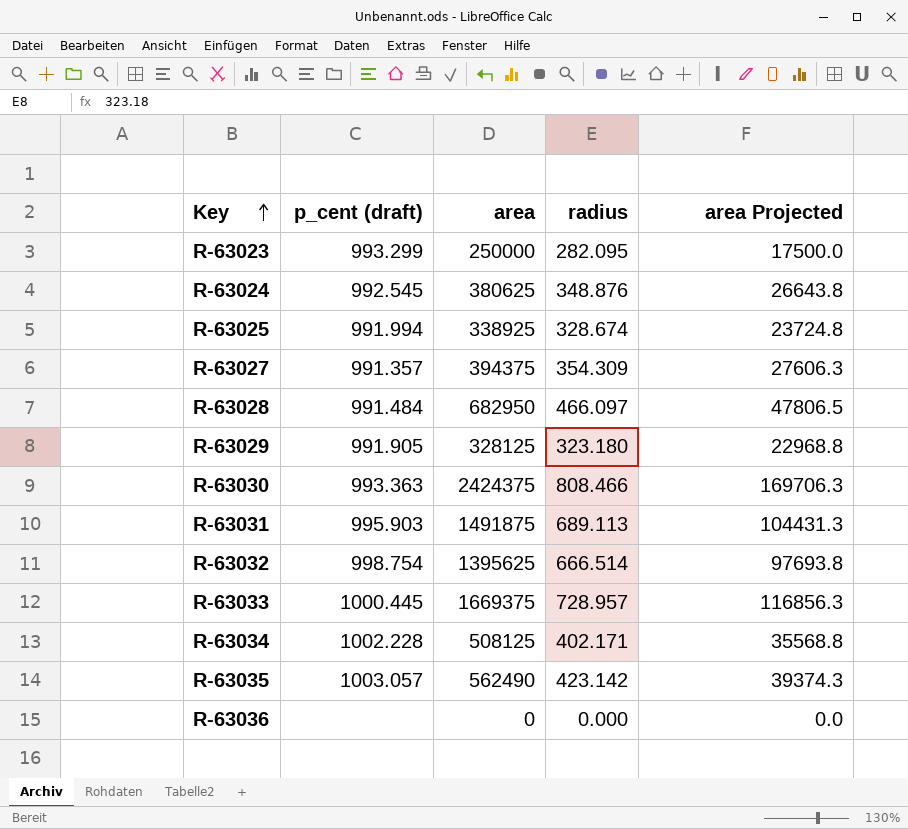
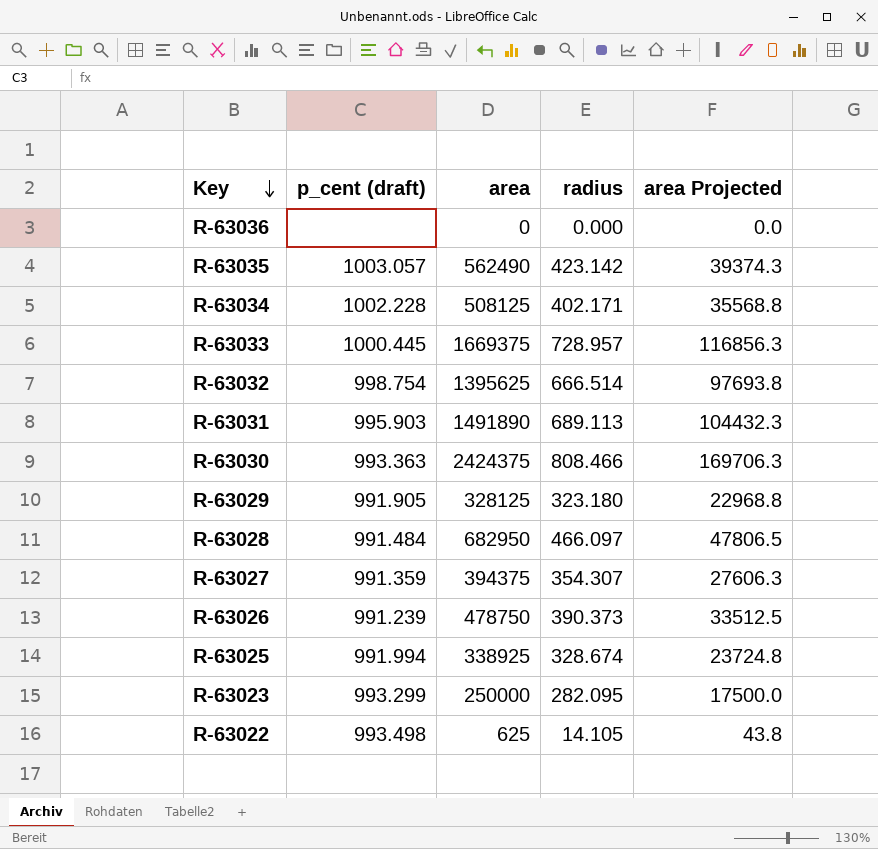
row order: Key ascending -> Key descending
row R-63024: 992.545 | 380625 | 348.876 | 26643.8 -> none
R-63031 | area: 1491875 -> 1491890
R-63031 | area Projected: 104431.3 -> 104432.3
R-63027 | p_cent (draft): 991.357 -> 991.359
R-63027 | radius: 354.309 -> 354.307
row R-63026: none -> 991.239 | 478750 | 390.373 | 33512.5
row R-63022: none -> 993.498 | 625 | 14.105 | 43.8

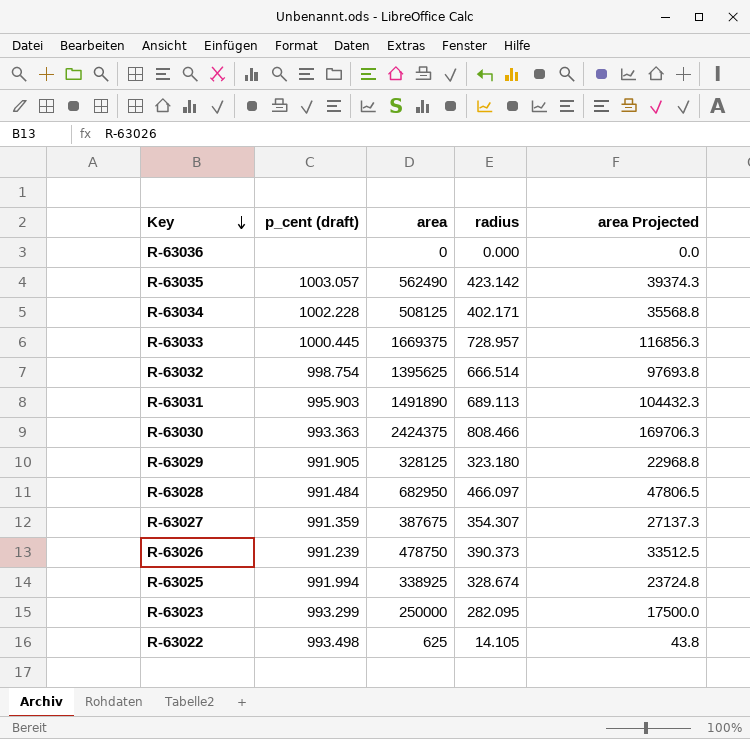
R-63027 | area: 394375 -> 387675
R-63027 | area Projected: 27606.3 -> 27137.3

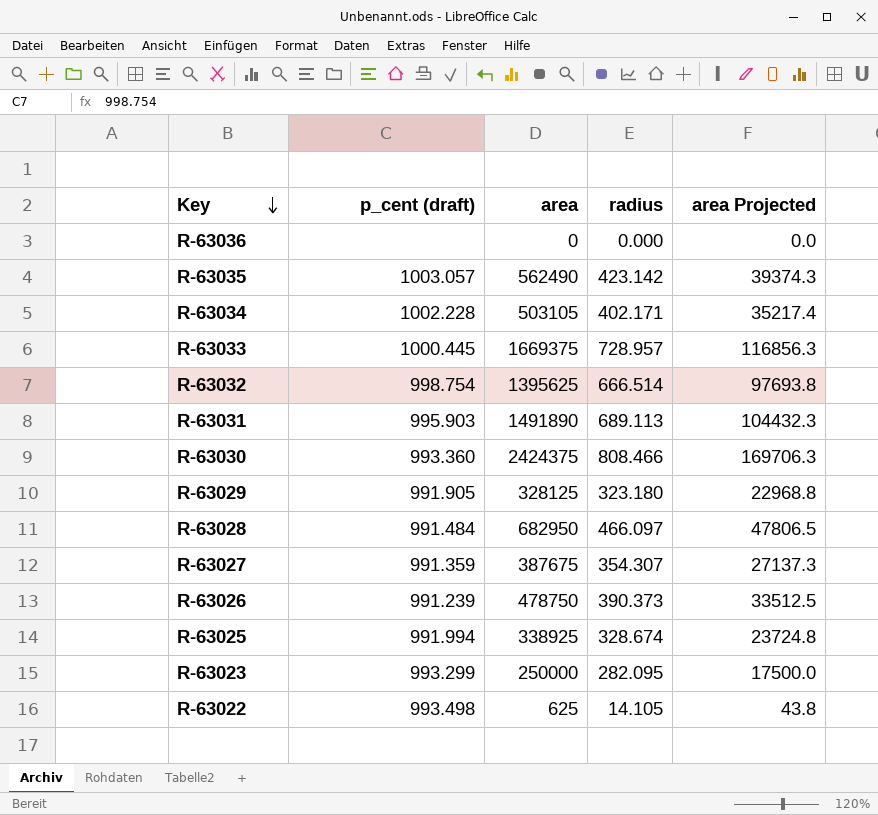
R-63034 | area: 508125 -> 503105
R-63034 | area Projected: 35568.8 -> 35217.4
R-63030 | p_cent (draft): 993.363 -> 993.360

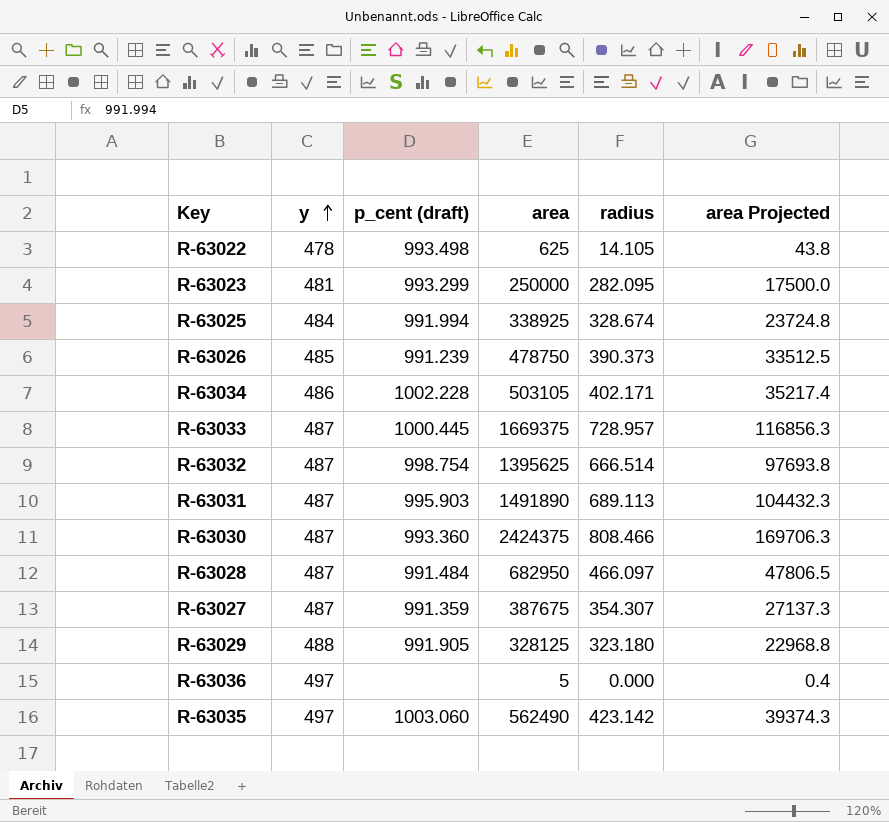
row order: Key descending -> y ascending
column y | position: none -> 2
R-63036 | area: 0 -> 5
R-63036 | area Projected: 0.0 -> 0.4
R-63035 | p_cent (draft): 1003.057 -> 1003.060

